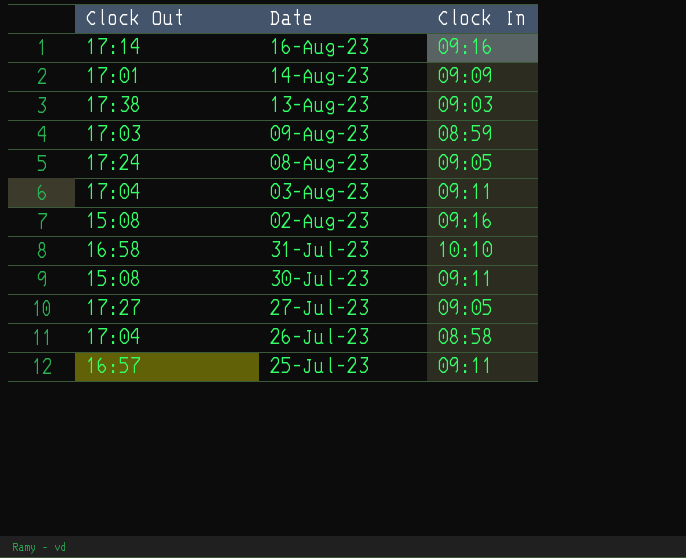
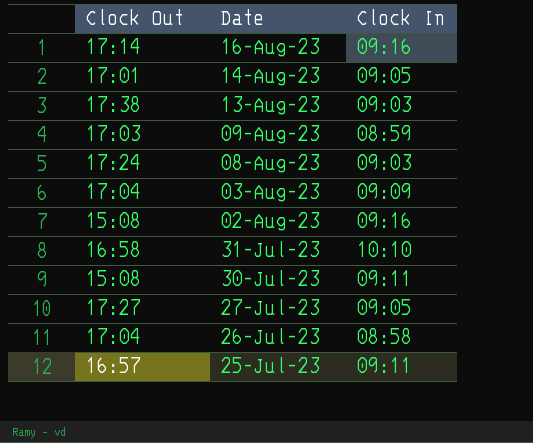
14-Aug-23 | Clock In: 09:09 -> 09:05
08-Aug-23 | Clock In: 09:05 -> 09:03
03-Aug-23 | Clock In: 09:11 -> 09:09

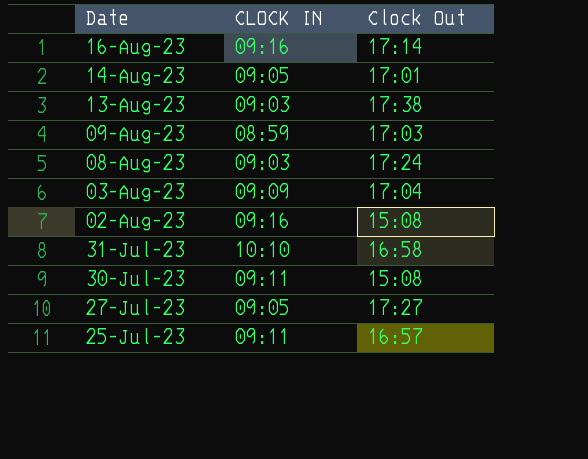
column name: Clock In -> CLOCK IN
column Clock Out | position: 1 -> 3
row 26-Jul-23: 17:04 | 08:58 -> none

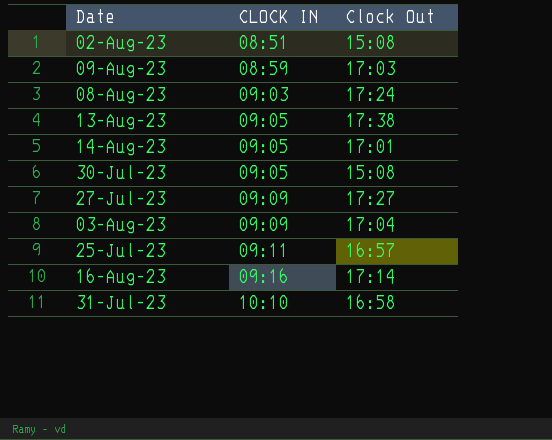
row order: Date descending -> CLOCK IN ascending
02-Aug-23 | CLOCK IN: 09:16 -> 08:51
13-Aug-23 | CLOCK IN: 09:03 -> 09:05
30-Jul-23 | CLOCK IN: 09:11 -> 09:05
27-Jul-23 | CLOCK IN: 09:05 -> 09:09

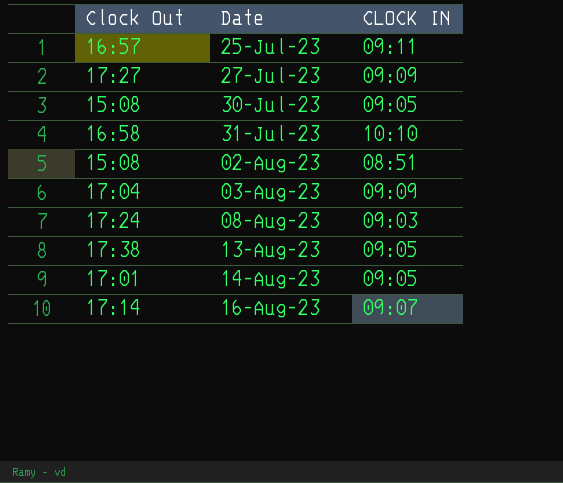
row order: CLOCK IN ascending -> Date ascending
column Clock Out | position: 3 -> 1
row 09-Aug-23: 08:59 | 17:03 -> none
16-Aug-23 | CLOCK IN: 09:16 -> 09:07

